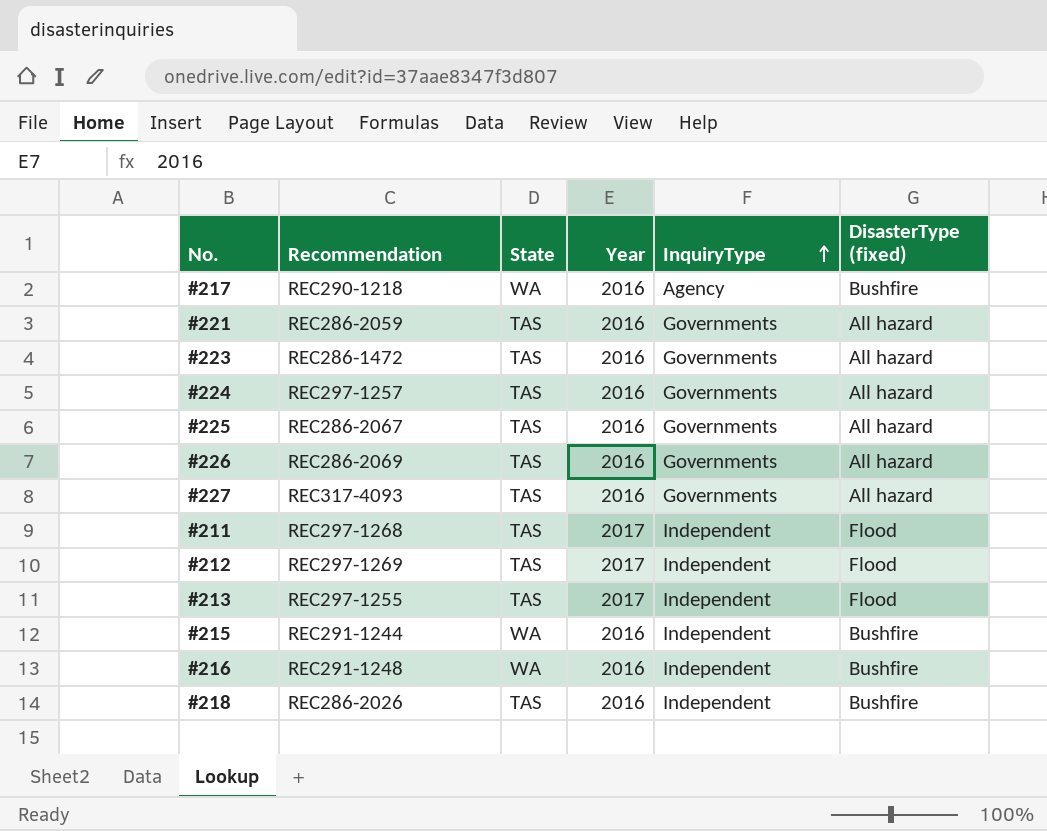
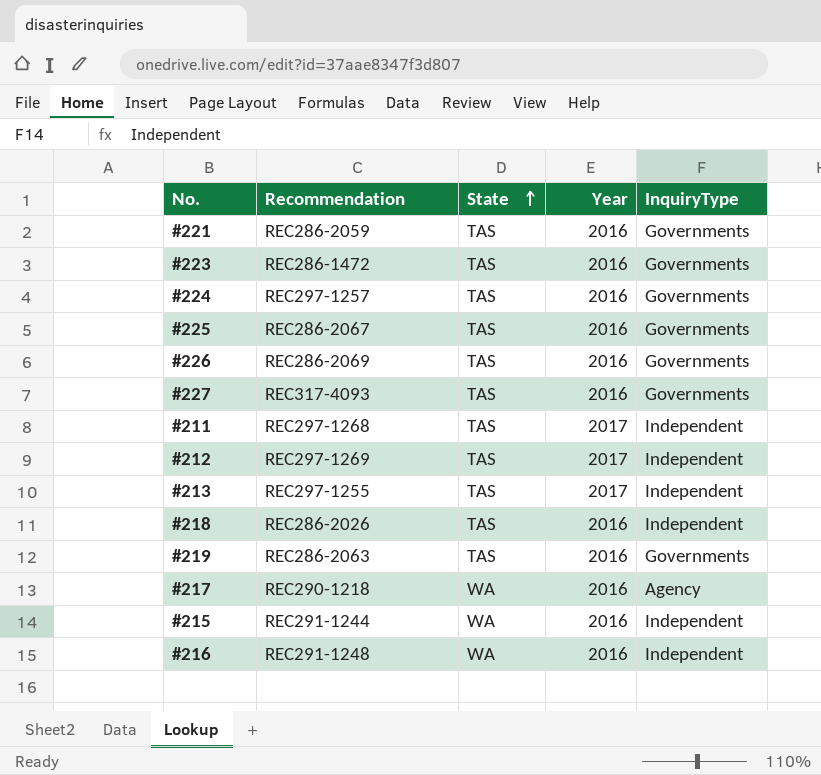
row order: InquiryType ascending -> State ascending
column DisasterType (fixed) | position: 6 -> none
row #219: none -> REC286-2063 | TAS | 2016 | Governments

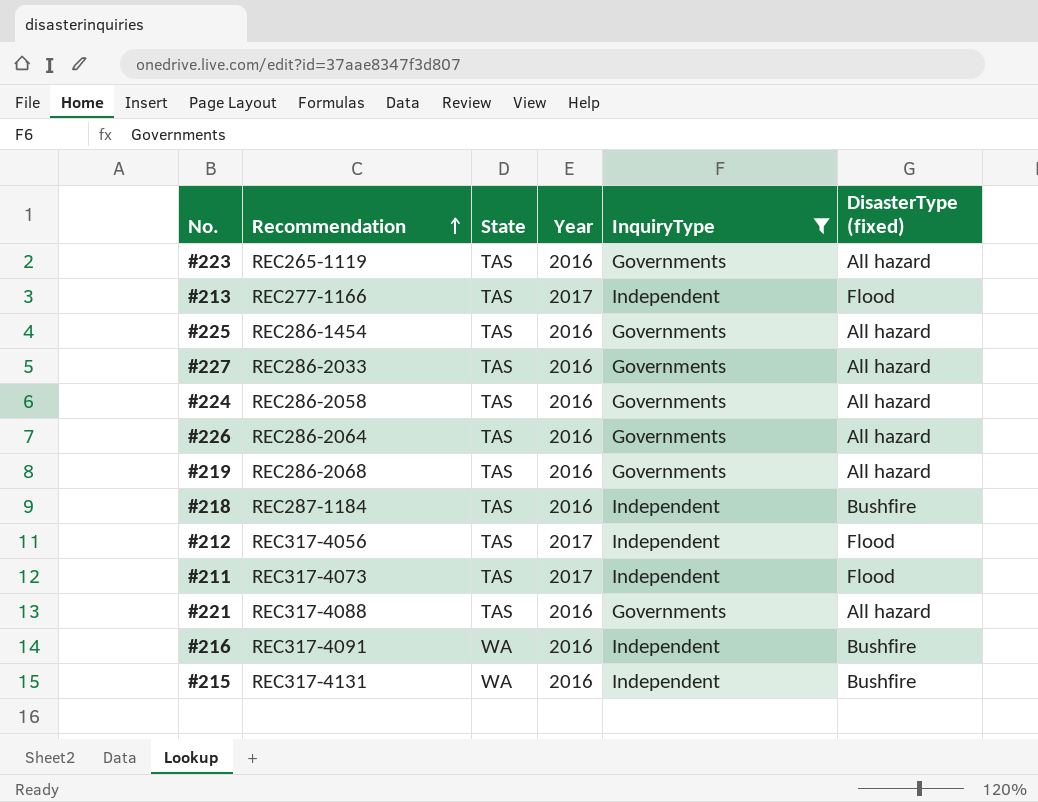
filter: none -> InquiryType != Agency
row order: State ascending -> Recommendation ascending
column DisasterType (fixed) | position: none -> 6
#223 | Recommendation: REC286-1472 -> REC265-1119
#213 | Recommendation: REC297-1255 -> REC277-1166
#225 | Recommendation: REC286-2067 -> REC286-1454
#227 | Recommendation: REC317-4093 -> REC286-2033
#224 | Recommendation: REC297-1257 -> REC286-2058
#226 | Recommendation: REC286-2069 -> REC286-2064
#219 | Recommendation: REC286-2063 -> REC286-2068
#218 | Recommendation: REC286-2026 -> REC287-1184
#212 | Recommendation: REC297-1269 -> REC317-4056
#211 | Recommendation: REC297-1268 -> REC317-4073
#221 | Recommendation: REC286-2059 -> REC317-4088
#216 | Recommendation: REC291-1248 -> REC317-4091
#215 | Recommendation: REC291-1244 -> REC317-4131

